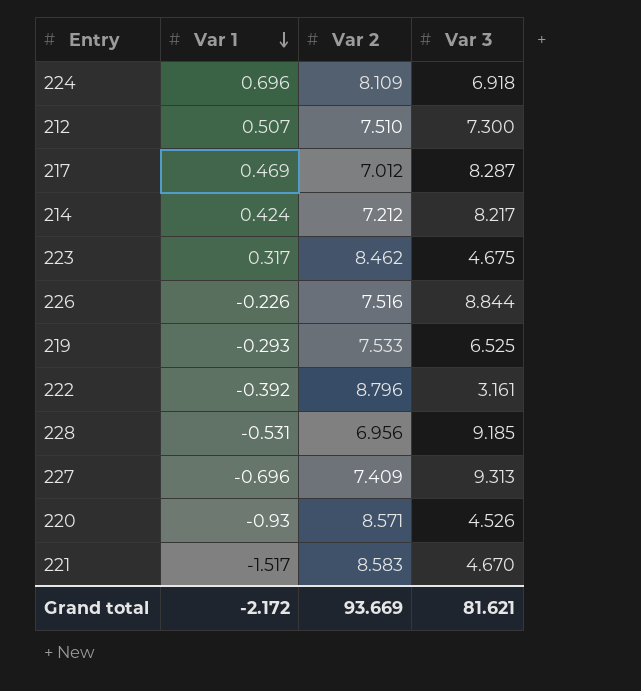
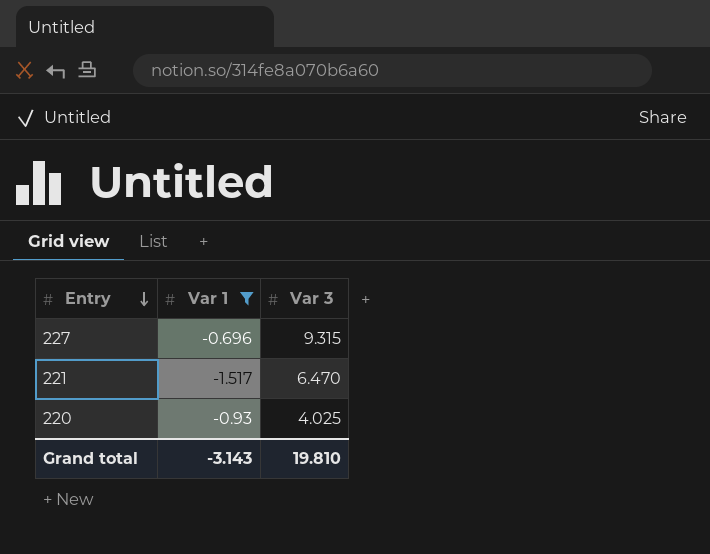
filter: none -> Var 1 <= -0.696
row order: Var 1 descending -> Entry descending
column Var 2 | position: 3 -> none
227 | Var 3: 9.313 -> 9.315
221 | Var 3: 4.670 -> 6.470
220 | Var 3: 4.526 -> 4.025
Grand total | Var 1: -2.172 -> -3.143
Grand total | Var 3: 81.621 -> 19.810

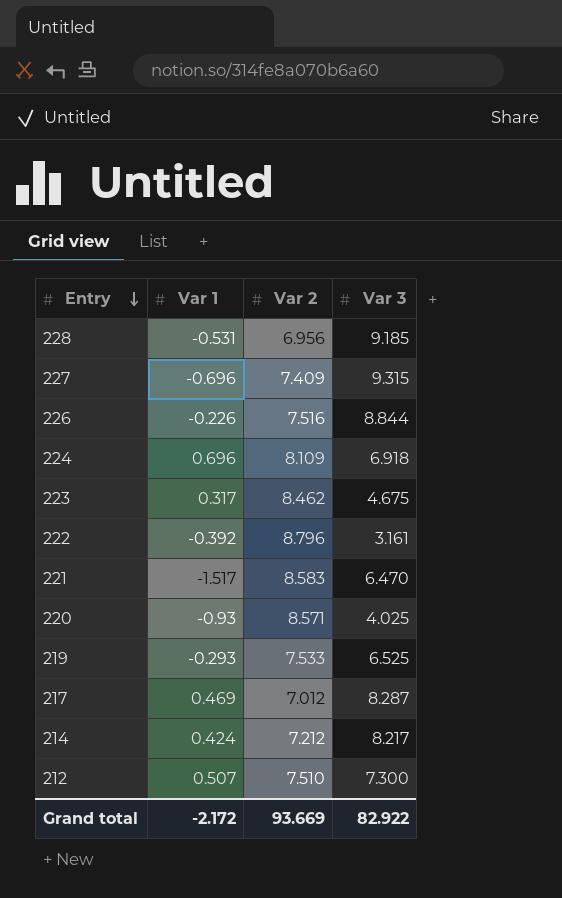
filter: Var 1 <= -0.696 -> none
column Var 2 | position: none -> 3
Grand total | Var 1: -3.143 -> -2.172
Grand total | Var 3: 19.810 -> 82.922

